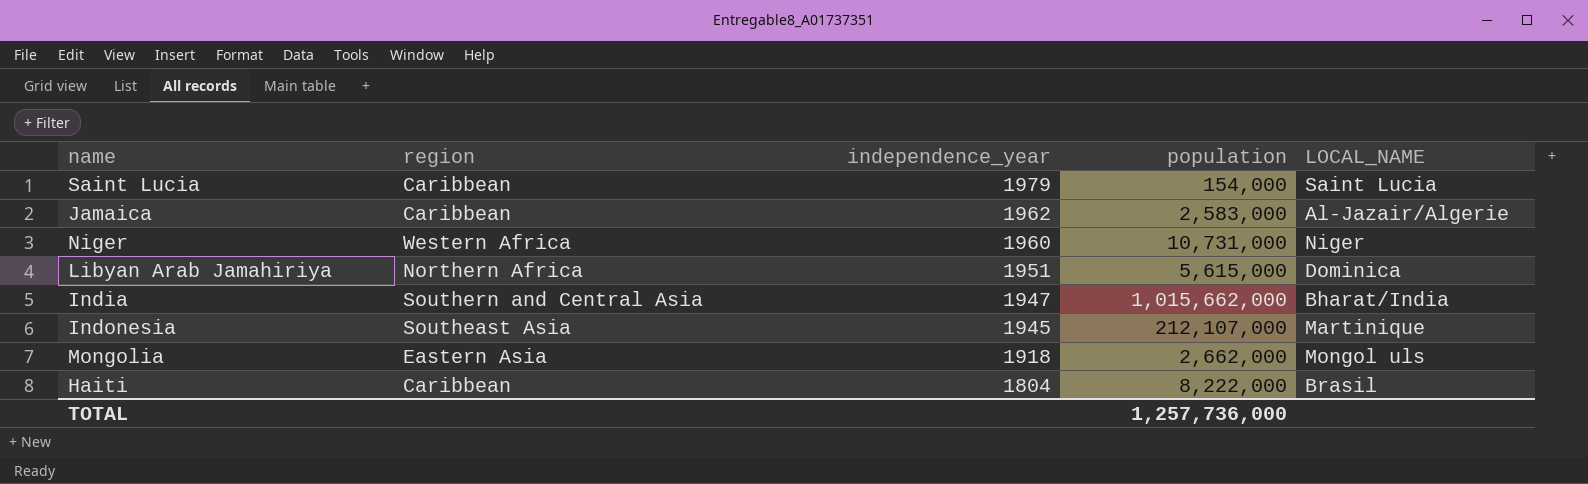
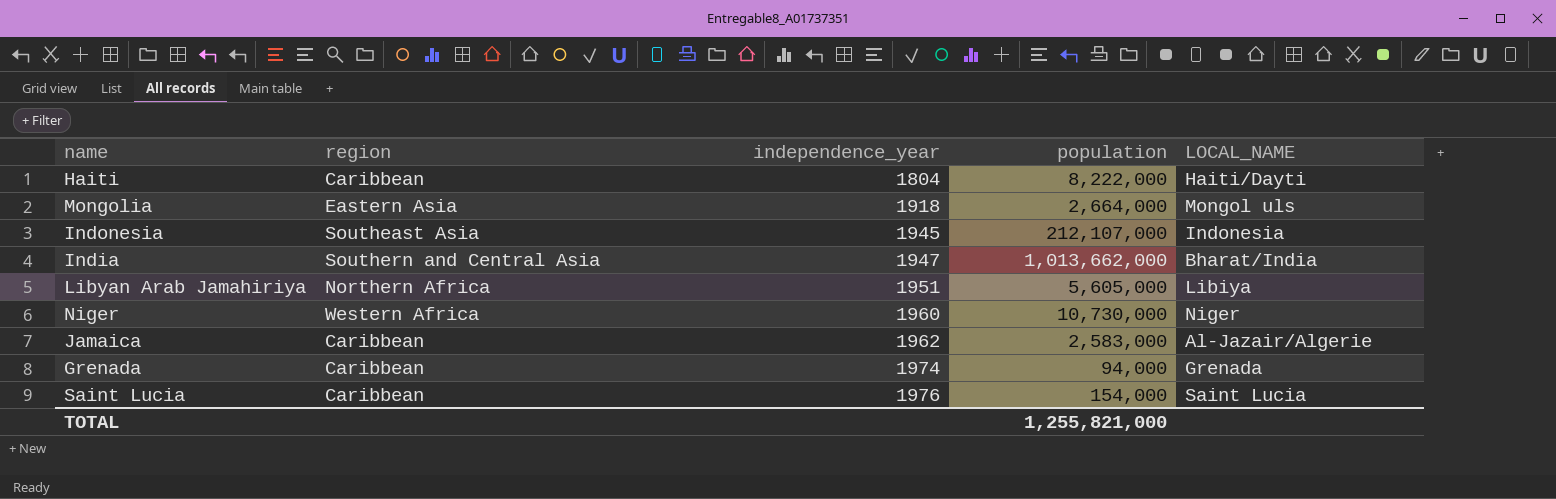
row order: independence_year descending -> independence_year ascending
Haiti | LOCAL_NAME: Brasil -> Haiti/Dayti
Mongolia | population: 2,662,000 -> 2,664,000
Indonesia | LOCAL_NAME: Martinique -> Indonesia
India | population: 1,015,662,000 -> 1,013,662,000
Libyan Arab Jamahiriya | population: 5,615,000 -> 5,605,000
Libyan Arab Jamahiriya | LOCAL_NAME: Dominica -> Libiya
Niger | population: 10,731,000 -> 10,730,000
row Grenada: none -> Caribbean | 1974 | 94,000 | Grenada
Saint Lucia | independence_year: 1979 -> 1976
TOTAL | population: 1,257,736,000 -> 1,255,821,000

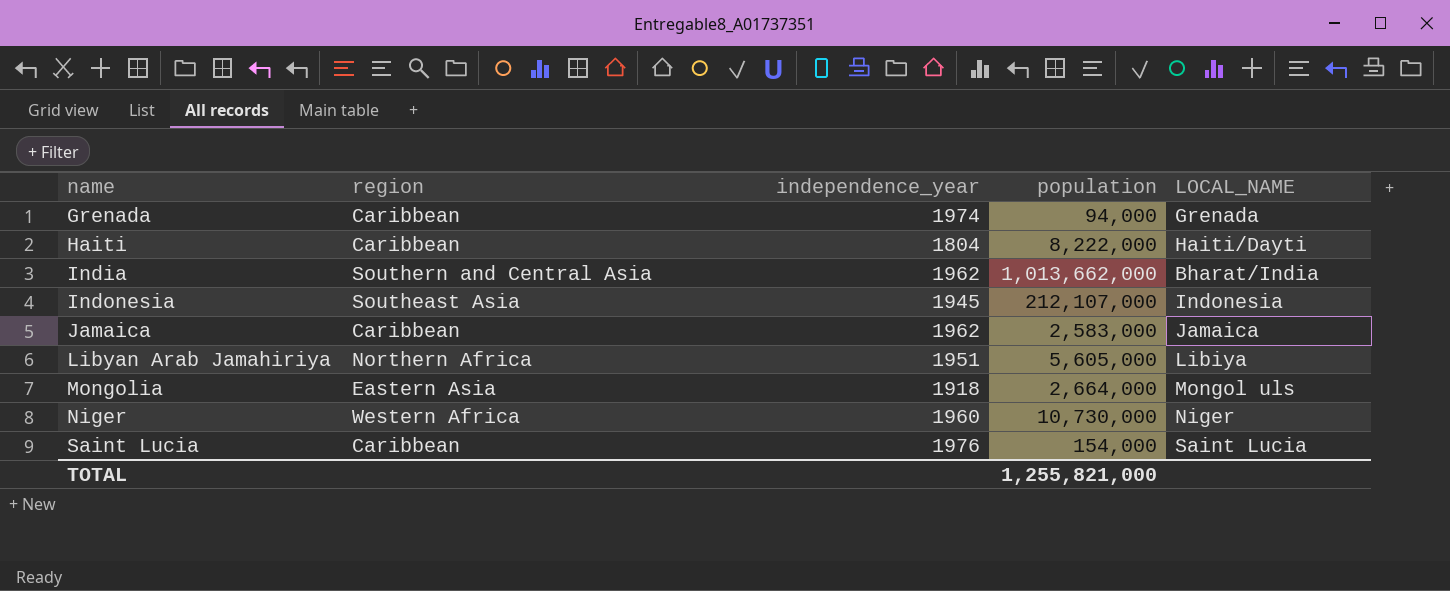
row order: independence_year ascending -> name ascending
India | independence_year: 1947 -> 1962
Jamaica | LOCAL_NAME: Al-Jazair/Algerie -> Jamaica

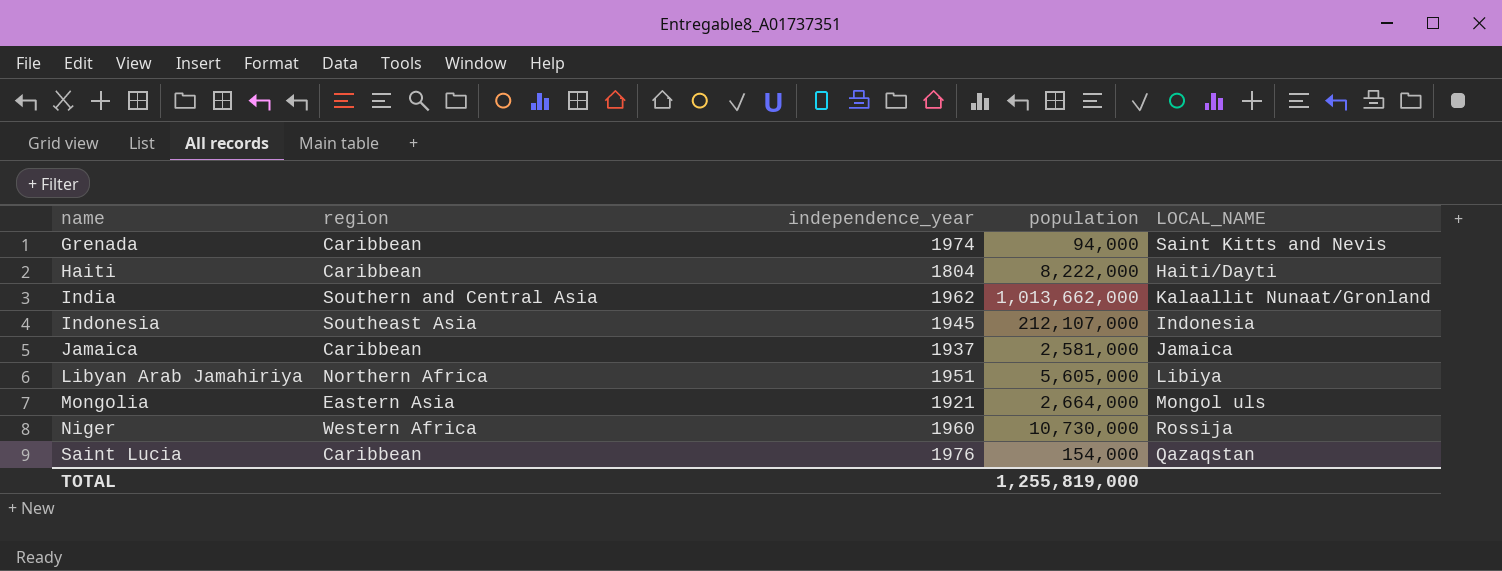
Grenada | LOCAL_NAME: Grenada -> Saint Kitts and Nevis
India | LOCAL_NAME: Bharat/India -> Kalaallit Nunaat/Gronland
Jamaica | independence_year: 1962 -> 1937
Jamaica | population: 2,583,000 -> 2,581,000
Mongolia | independence_year: 1918 -> 1921
Niger | LOCAL_NAME: Niger -> Rossija
Saint Lucia | LOCAL_NAME: Saint Lucia -> Qazaqstan
TOTAL | population: 1,255,821,000 -> 1,255,819,000

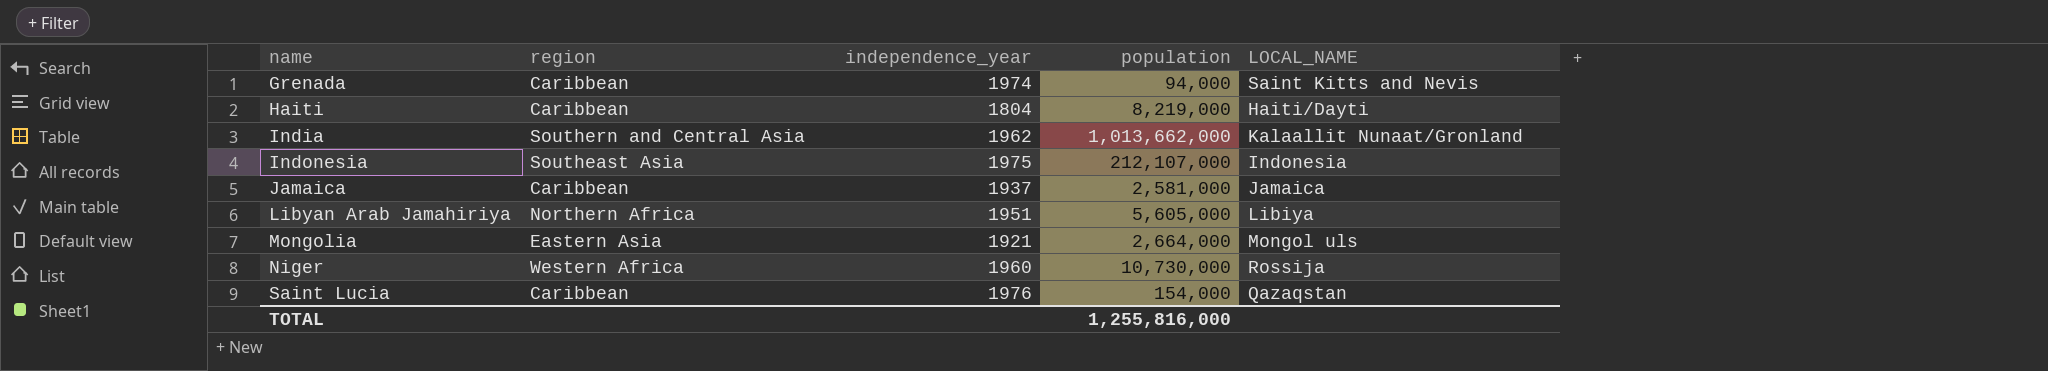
Haiti | population: 8,222,000 -> 8,219,000
Indonesia | independence_year: 1945 -> 1975
TOTAL | population: 1,255,819,000 -> 1,255,816,000

